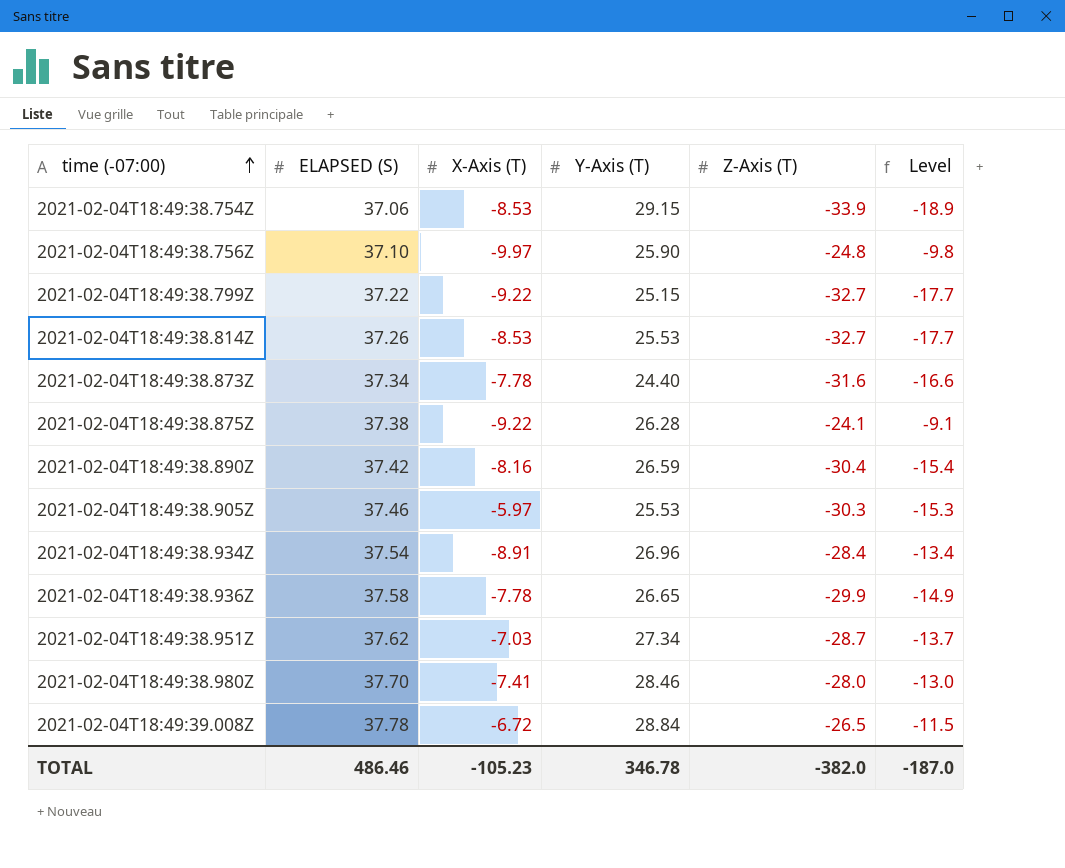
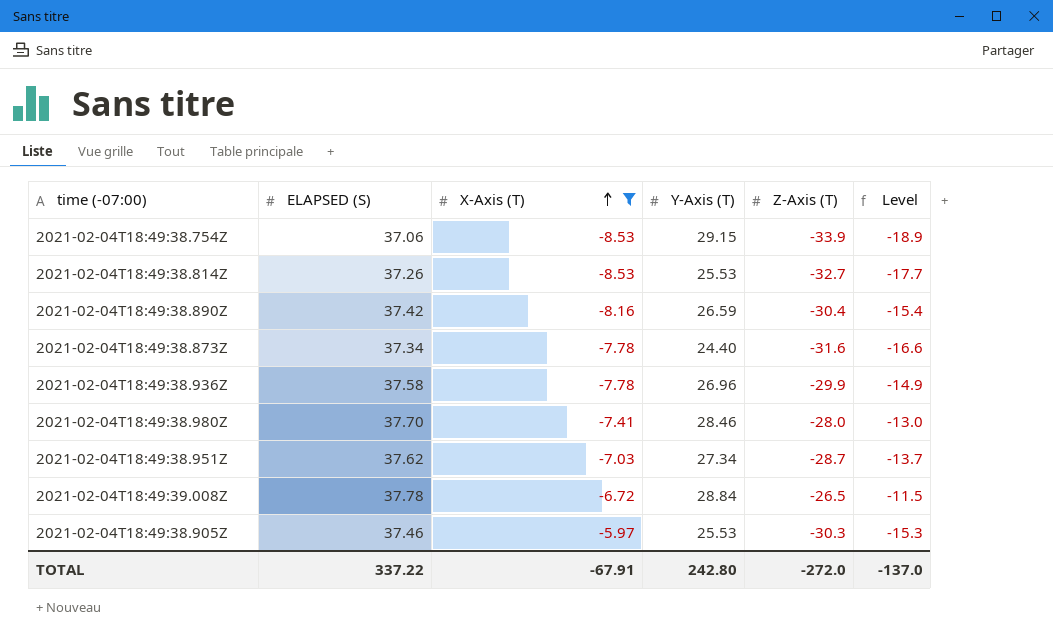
filter: none -> X-Axis (T) >= -8.53
row order: time (-07:00) ascending -> X-Axis (T) ascending
2021-02-04T18:49:38.936Z | Y-Axis (T): 26.65 -> 26.96
TOTAL | ELAPSED (S): 486.46 -> 337.22
TOTAL | X-Axis (T): -105.23 -> -67.91
TOTAL | Y-Axis (T): 346.78 -> 242.80
TOTAL | Z-Axis (T): -382.0 -> -272.0
TOTAL | Level: -187.0 -> -137.0

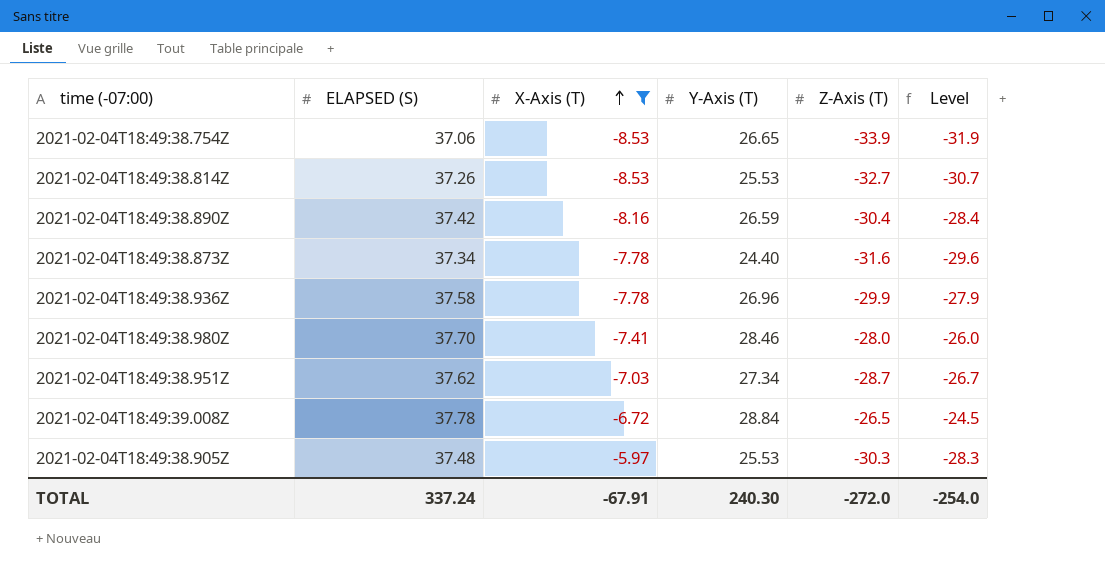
column Level | formula: [Z-Axis (T)] + 15 -> [Z-Axis (T)] + 2
2021-02-04T18:49:38.754Z | Y-Axis (T): 29.15 -> 26.65
2021-02-04T18:49:38.905Z | ELAPSED (S): 37.46 -> 37.48
TOTAL | ELAPSED (S): 337.22 -> 337.24
TOTAL | Y-Axis (T): 242.80 -> 240.30
TOTAL | Level: -137.0 -> -254.0

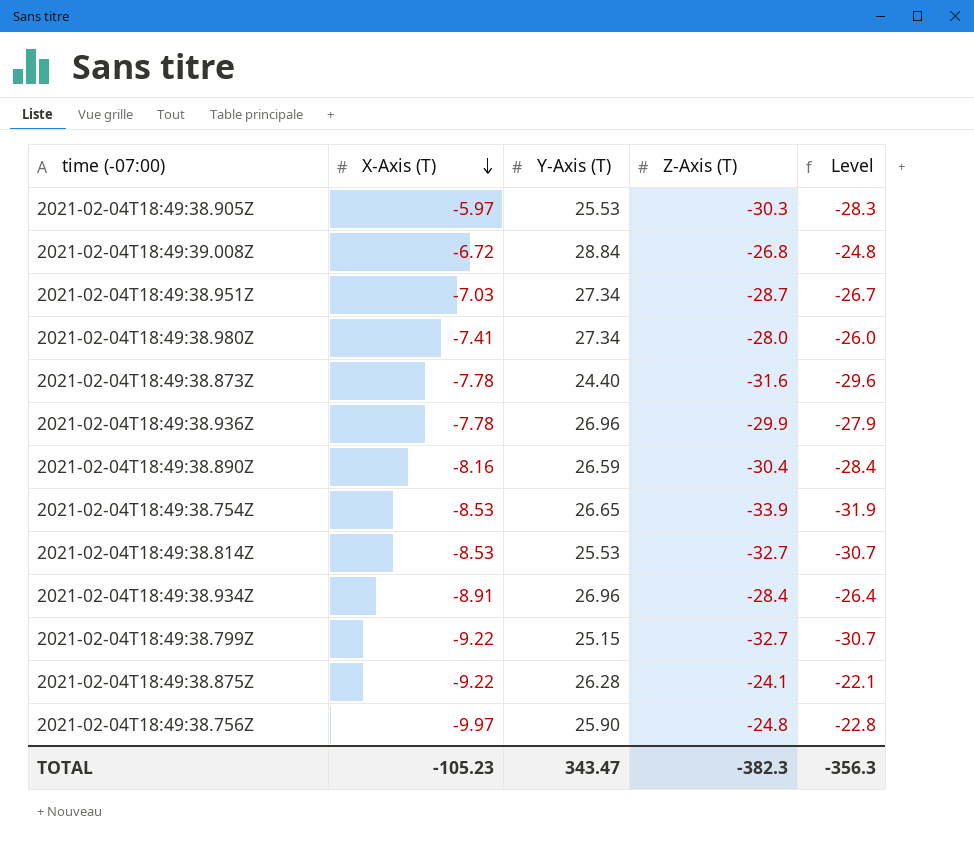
filter: X-Axis (T) >= -8.53 -> none
row order: X-Axis (T) ascending -> X-Axis (T) descending
column ELAPSED (S) | position: 2 -> none
2021-02-04T18:49:39.008Z | Z-Axis (T): -26.5 -> -26.8
2021-02-04T18:49:39.008Z | Level: -24.5 -> -24.8
2021-02-04T18:49:38.980Z | Y-Axis (T): 28.46 -> 27.34
TOTAL | X-Axis (T): -67.91 -> -105.23
TOTAL | Y-Axis (T): 240.30 -> 343.47
TOTAL | Z-Axis (T): -272.0 -> -382.3
TOTAL | Level: -254.0 -> -356.3

